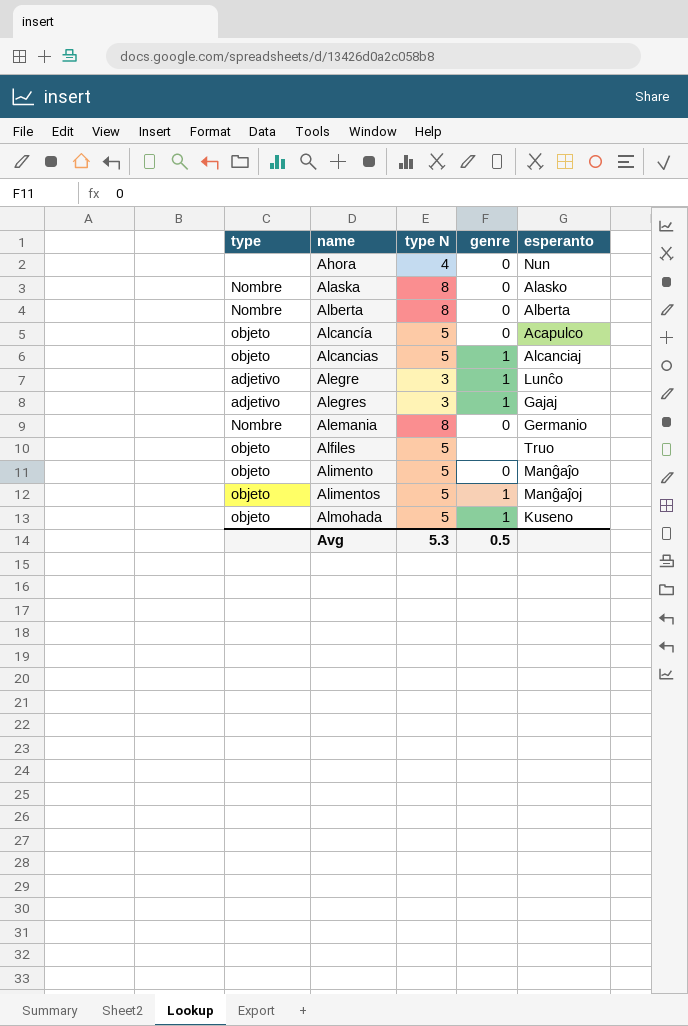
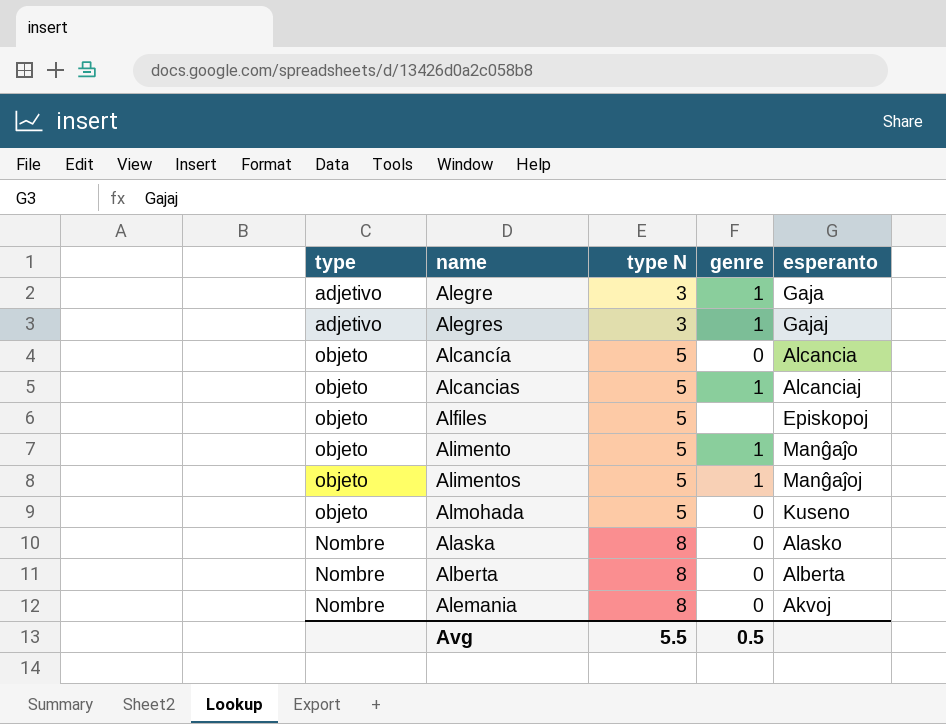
row order: name ascending -> type N ascending
row Ahora: none | 4 | 0 | Nun -> none
Alegre | esperanto: Lunĉo -> Gaja
Alcancía | esperanto: Acapulco -> Alcancia
Alfiles | esperanto: Truo -> Episkopoj
Alimento | genre: 0 -> 1
Almohada | genre: 1 -> 0
Alemania | esperanto: Germanio -> Akvoj
Avg | type N: 5.3 -> 5.5

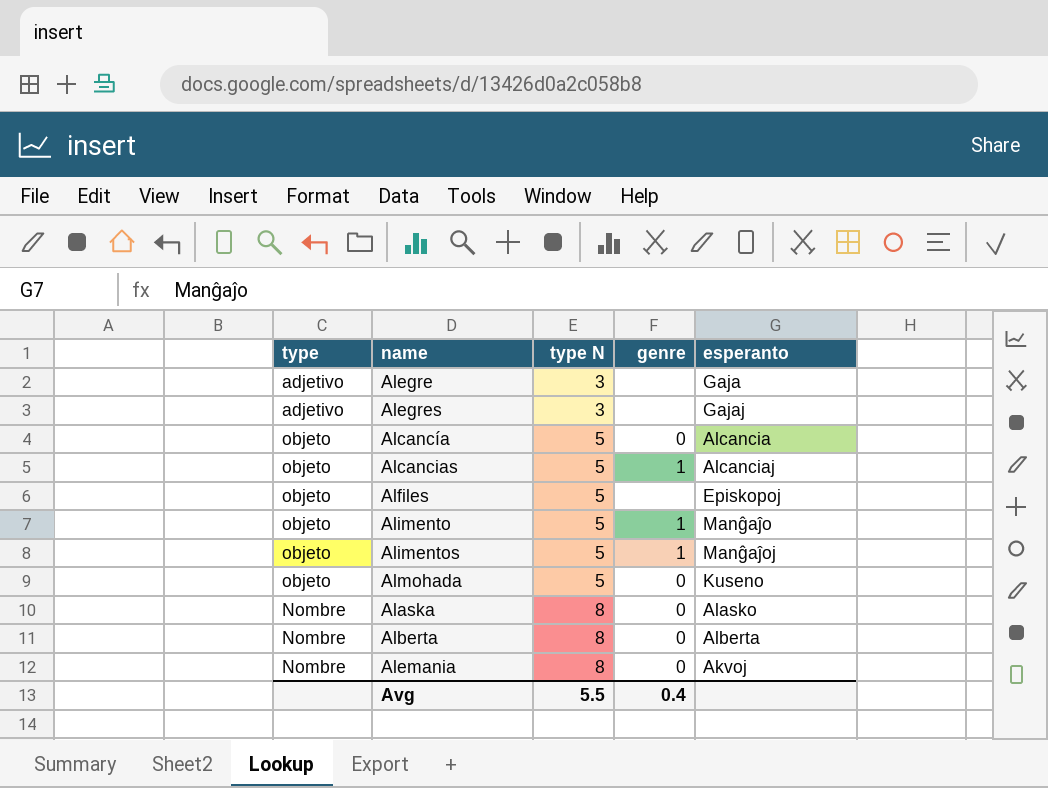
Alegre | genre: 1 -> none
Alegres | genre: 1 -> none
Avg | genre: 0.5 -> 0.4

